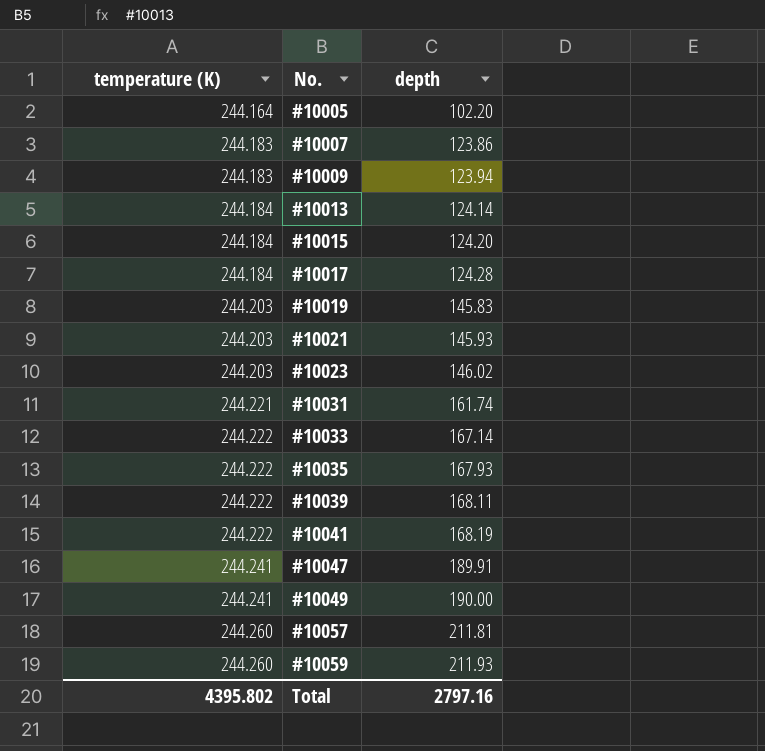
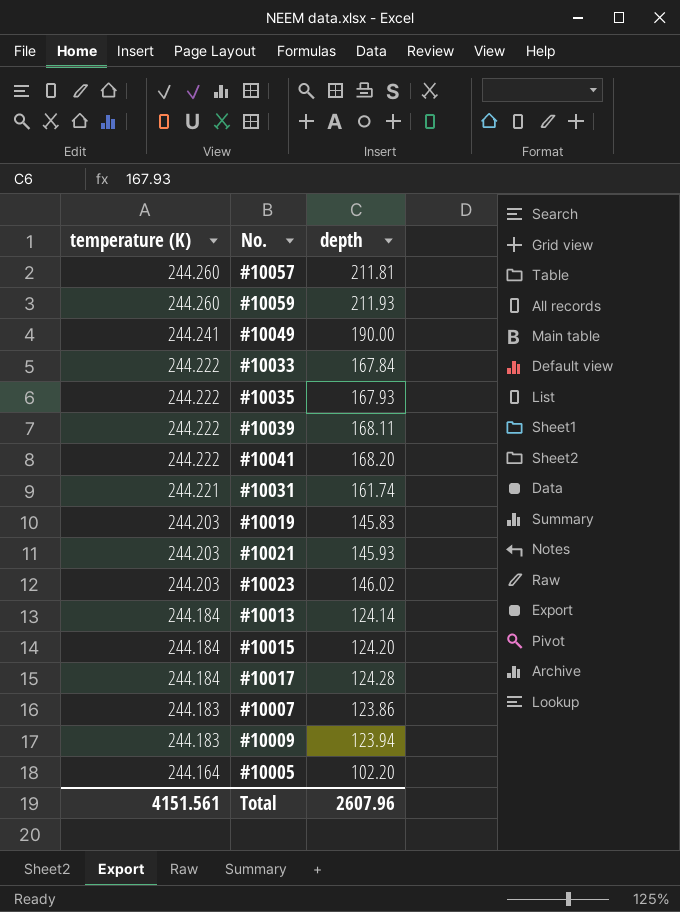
row order: temperature (K) ascending -> temperature (K) descending
row #10047: 244.241 | 189.91 -> none
#10033 | depth: 167.14 -> 167.84
#10041 | depth: 168.19 -> 168.20
Total | temperature (K): 4395.802 -> 4151.561
Total | depth: 2797.16 -> 2607.96

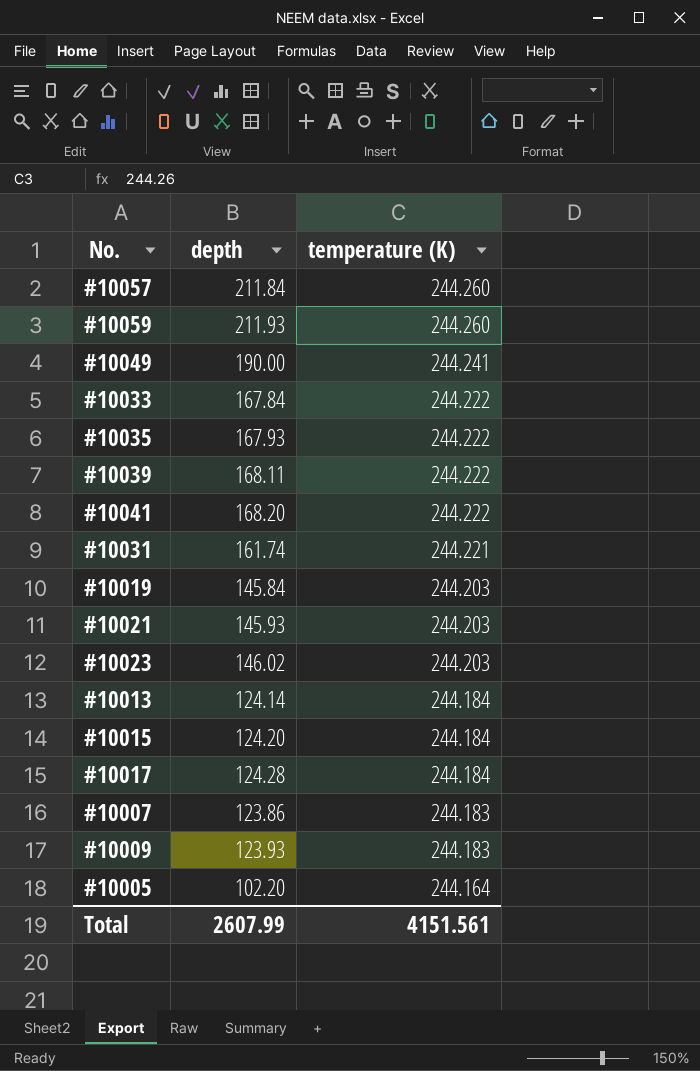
column temperature (K) | position: 1 -> 3
#10057 | depth: 211.81 -> 211.84
#10019 | depth: 145.83 -> 145.84
#10009 | depth: 123.94 -> 123.93
Total | depth: 2607.96 -> 2607.99

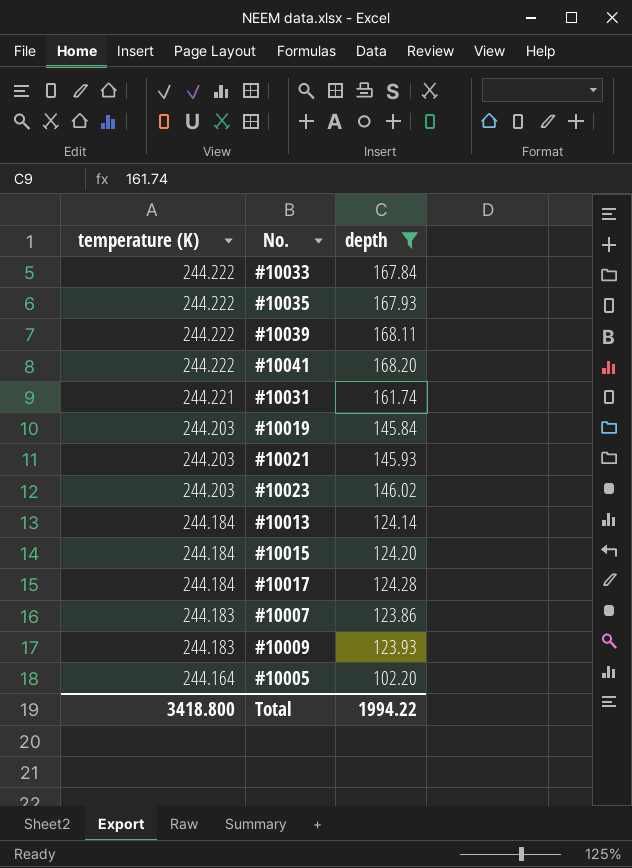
filter: none -> depth <= 168.20
column temperature (K) | position: 3 -> 1
Total | temperature (K): 4151.561 -> 3418.800
Total | depth: 2607.99 -> 1994.22

